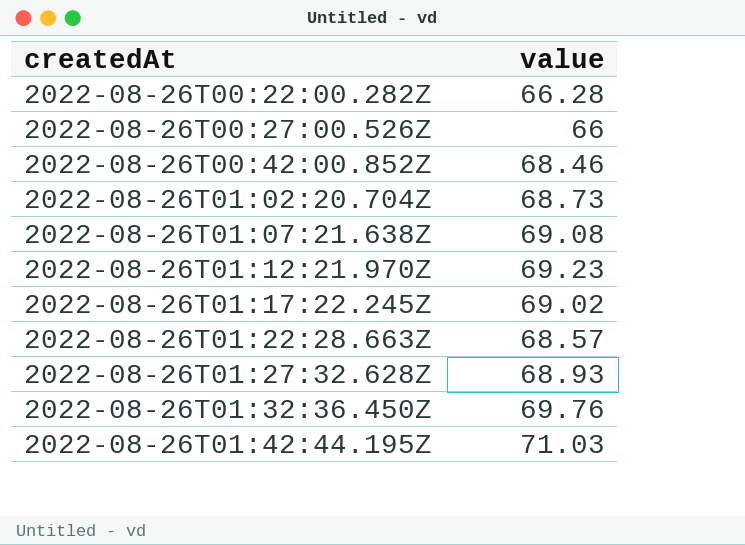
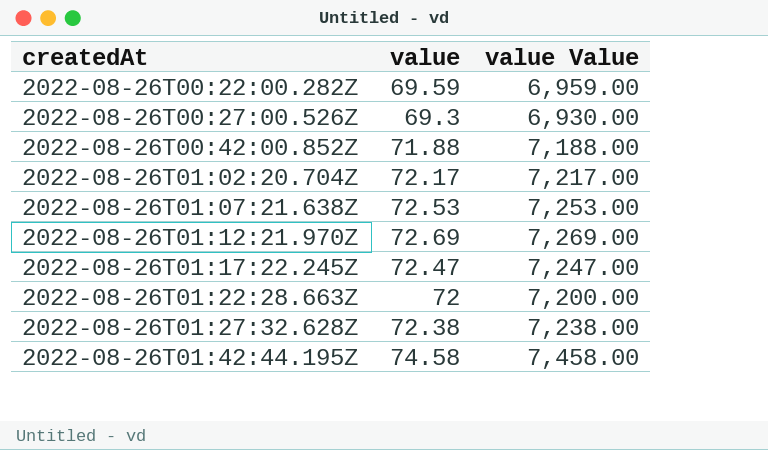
column value Value | formula: none -> [value] * 100
row 2022-08-26T01:32:36.450Z: 69.76 -> none
2022-08-26T00:22:00.282Z | value: 66.28 -> 69.59
2022-08-26T00:27:00.526Z | value: 66 -> 69.3
2022-08-26T00:42:00.852Z | value: 68.46 -> 71.88
2022-08-26T01:02:20.704Z | value: 68.73 -> 72.17
2022-08-26T01:07:21.638Z | value: 69.08 -> 72.53
2022-08-26T01:12:21.970Z | value: 69.23 -> 72.69
2022-08-26T01:17:22.245Z | value: 69.02 -> 72.47
2022-08-26T01:22:28.663Z | value: 68.57 -> 72
2022-08-26T01:27:32.628Z | value: 68.93 -> 72.38
2022-08-26T01:42:44.195Z | value: 71.03 -> 74.58

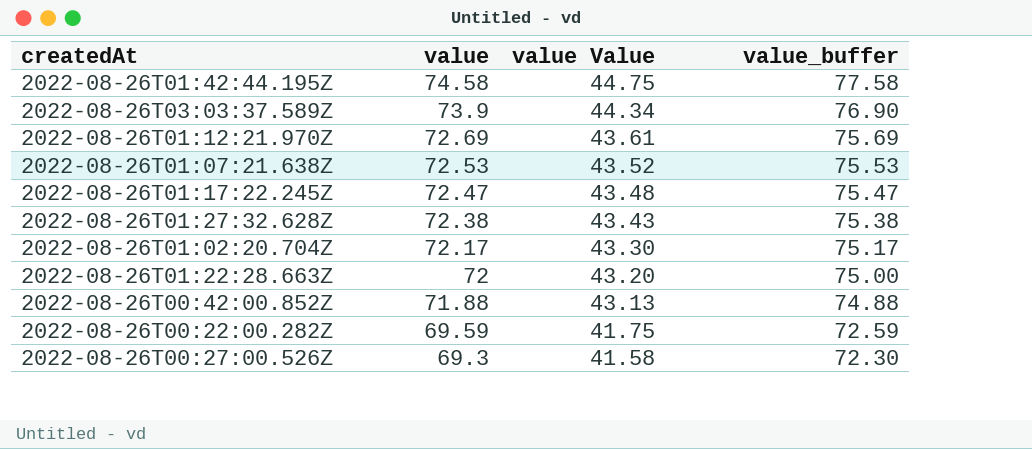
row order: createdAt ascending -> value descending
column value Value | formula: [value] * 100 -> [value] * 0.6
column value_buffer | formula: none -> [value] + 3
row 2022-08-26T03:03:37.589Z: none -> 73.9 | 44.34 | 76.90

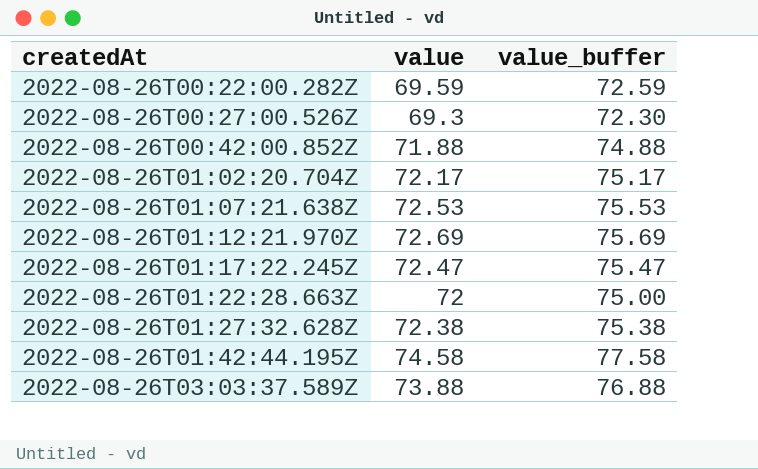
row order: value descending -> createdAt ascending
column value Value | formula: [value] * 0.6 -> none
2022-08-26T03:03:37.589Z | value: 73.9 -> 73.88
2022-08-26T03:03:37.589Z | value_buffer: 76.90 -> 76.88

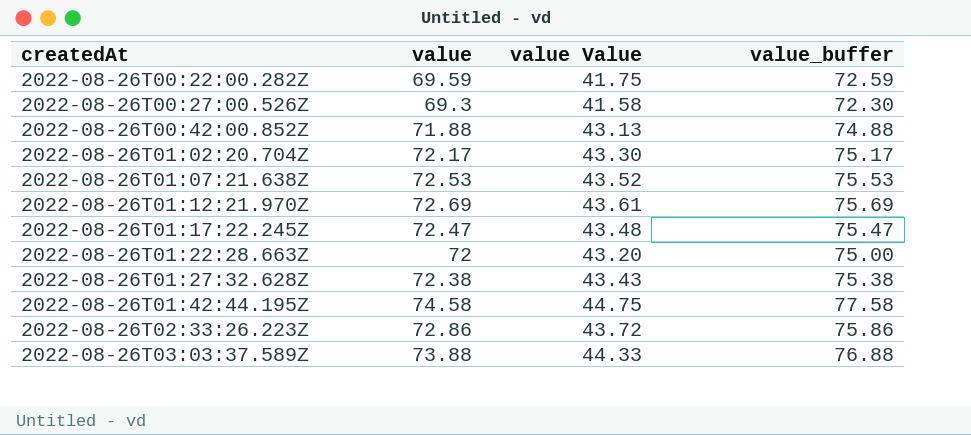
column value Value | formula: none -> [value] * 0.6
row 2022-08-26T02:33:26.223Z: none -> 72.86 | 43.72 | 75.86

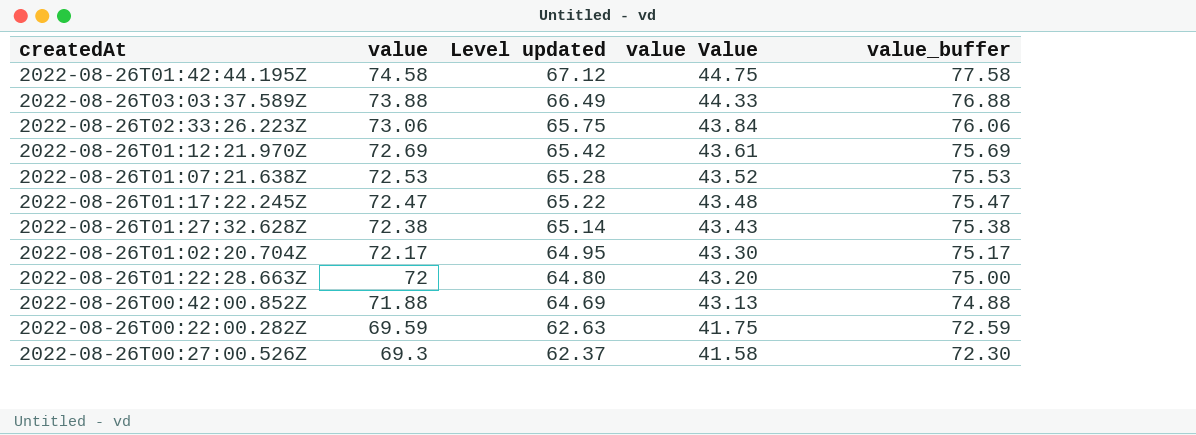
row order: createdAt ascending -> value descending
column Level updated | formula: none -> [value] * 0.9
2022-08-26T02:33:26.223Z | value: 72.86 -> 73.06
2022-08-26T02:33:26.223Z | value Value: 43.72 -> 43.84
2022-08-26T02:33:26.223Z | value_buffer: 75.86 -> 76.06

